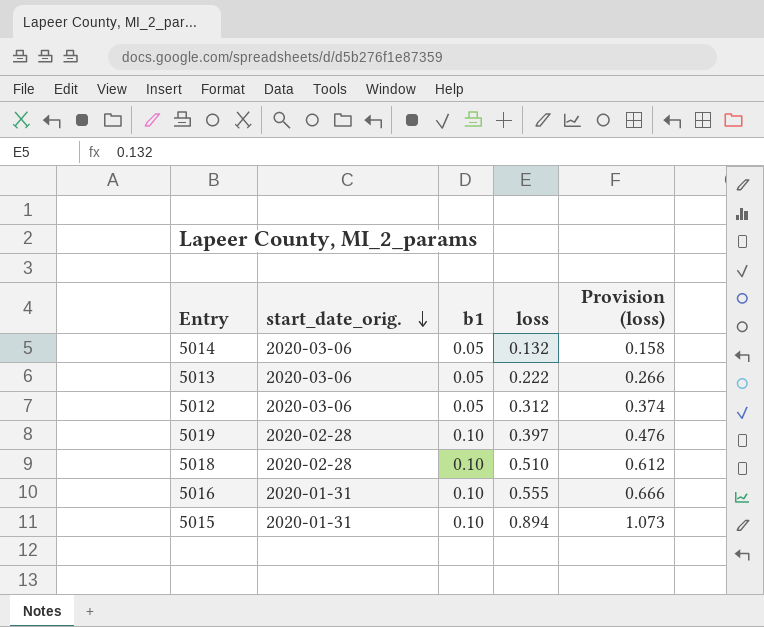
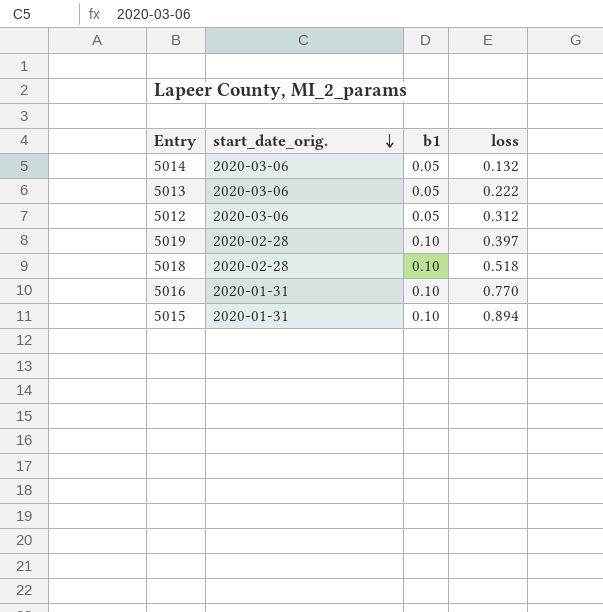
column Provision (loss) | formula: [loss] * 1.2 -> none
5018 | loss: 0.510 -> 0.518
5016 | loss: 0.555 -> 0.770

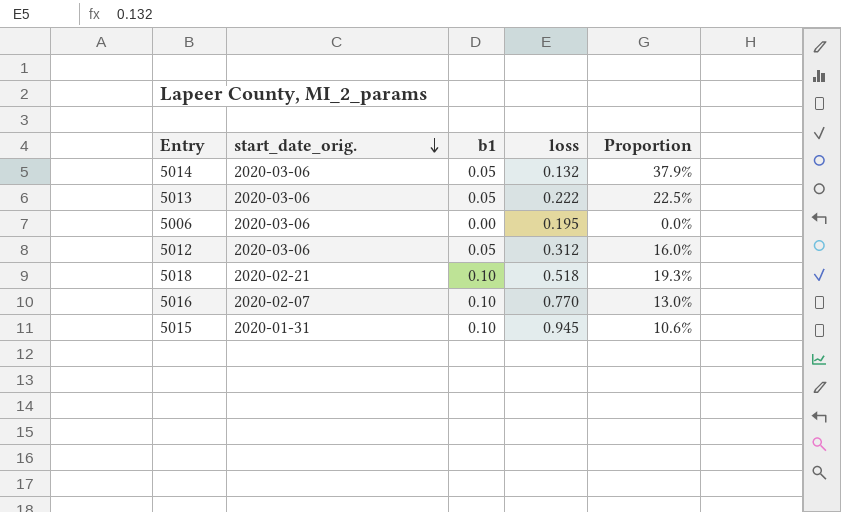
column Proportion | formula: none -> [b1] / [loss]
row 5019: 2020-02-28 | 0.10 | 0.397 -> none
row 5006: none -> 2020-03-06 | 0.00 | 0.195 | 0.0%
5018 | start_date_orig.: 2020-02-28 -> 2020-02-21
5016 | start_date_orig.: 2020-01-31 -> 2020-02-07
5015 | loss: 0.894 -> 0.945

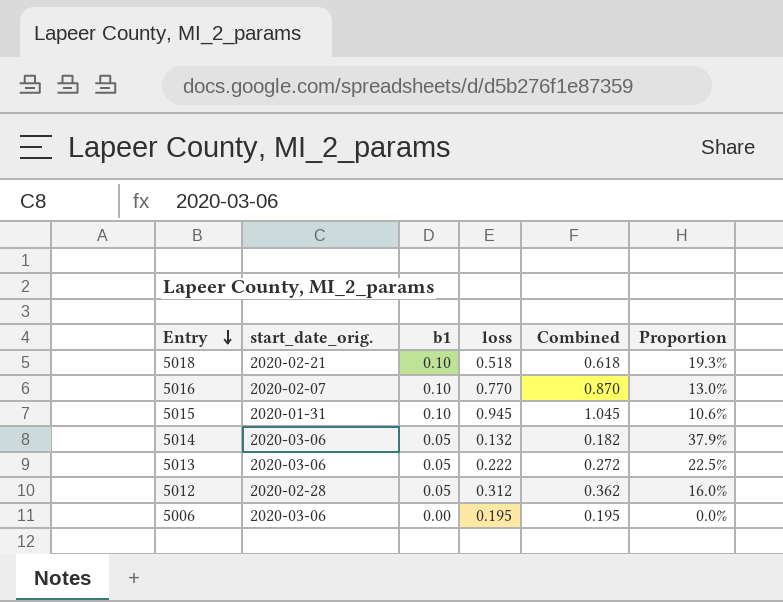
row order: start_date_orig. descending -> Entry descending
column Combined | formula: none -> [b1] + [loss]
5012 | start_date_orig.: 2020-03-06 -> 2020-02-28

